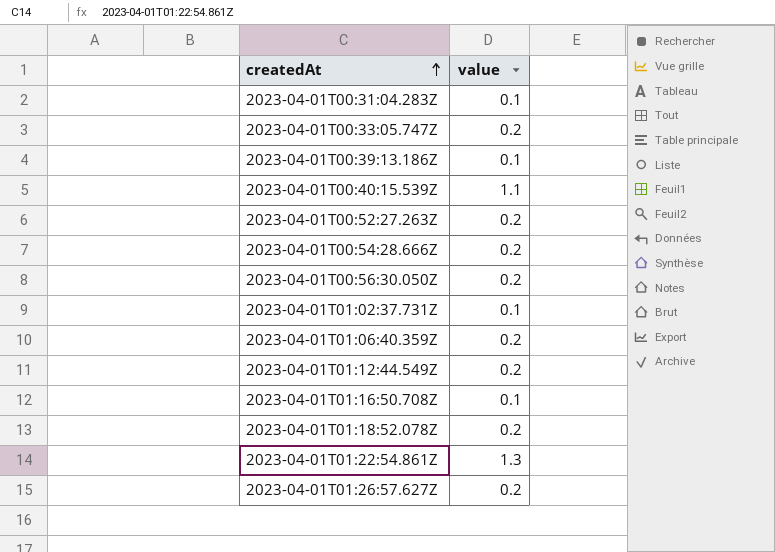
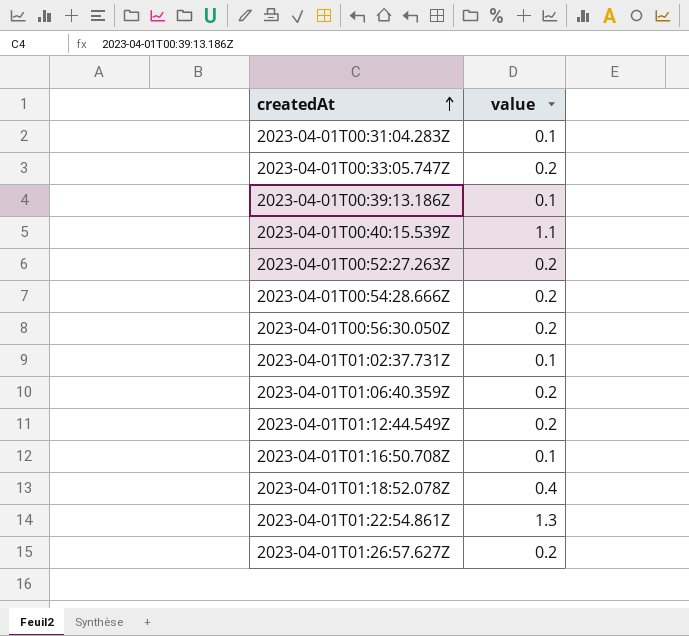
2023-04-01T01:18:52.078Z | value: 0.2 -> 0.4

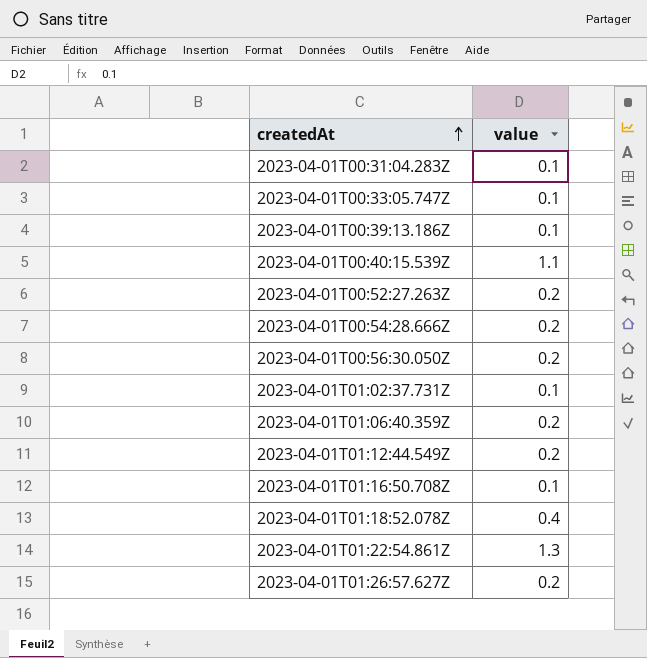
2023-04-01T00:33:05.747Z | value: 0.2 -> 0.1

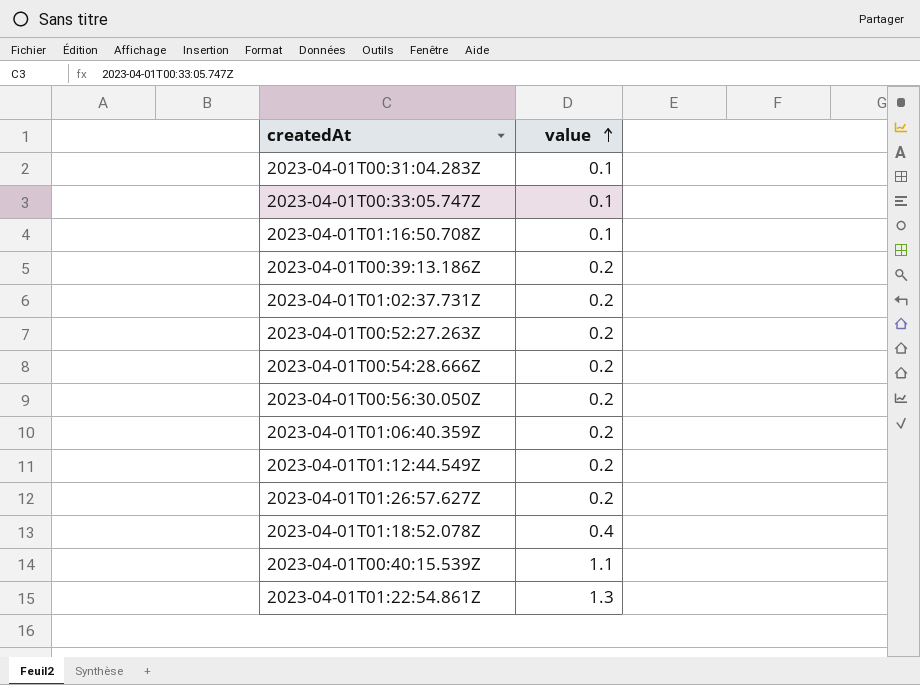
row order: createdAt ascending -> value ascending
2023-04-01T00:39:13.186Z | value: 0.1 -> 0.2
2023-04-01T01:02:37.731Z | value: 0.1 -> 0.2

